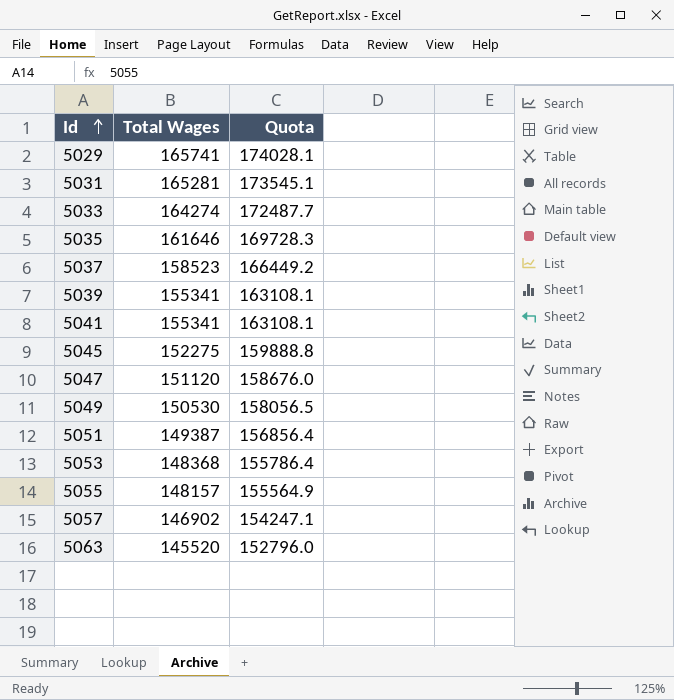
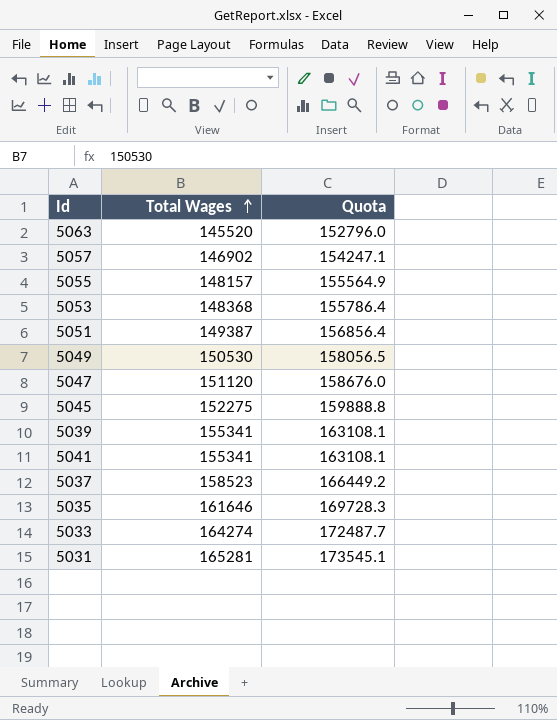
row order: Id ascending -> Total Wages ascending
row 5029: 165741 | 174028.1 -> none

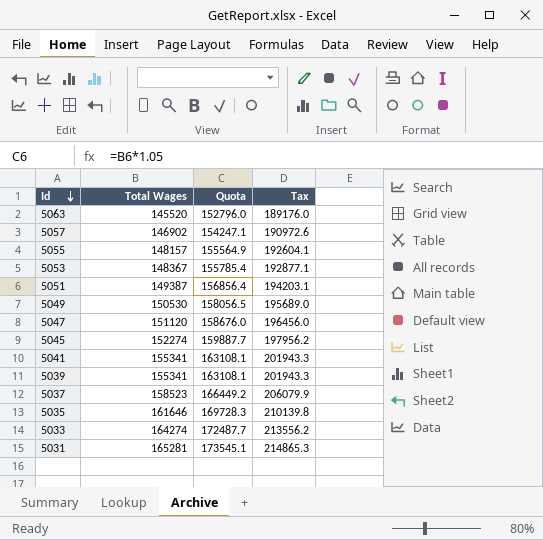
row order: Total Wages ascending -> Id descending
column Tax | formula: none -> [Total Wages] * 1.3
5053 | Total Wages: 148368 -> 148367
5053 | Quota: 155786.4 -> 155785.4
5045 | Total Wages: 152275 -> 152274
5045 | Quota: 159888.8 -> 159887.7

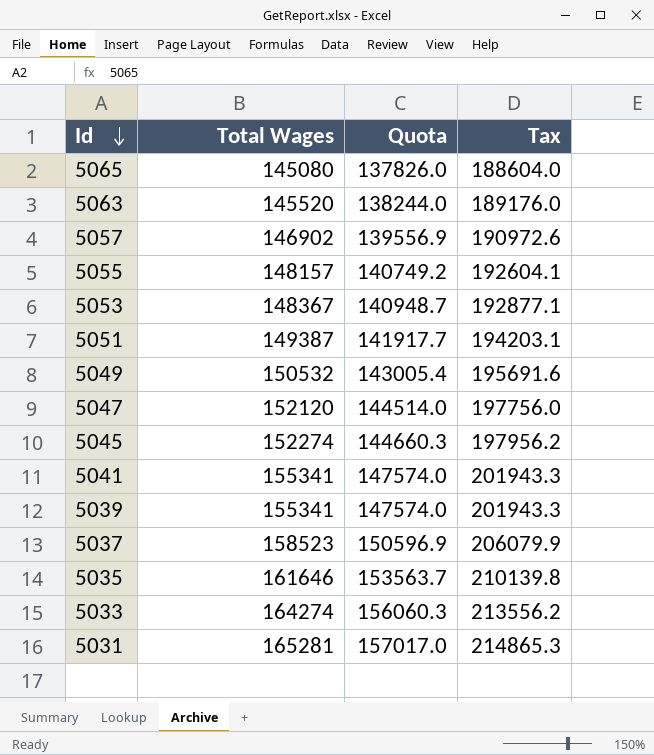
column Quota | formula: [Total Wages] * 1.05 -> [Total Wages] * 0.95
row 5065: none -> 145080 | 137826.0 | 188604.0
5049 | Total Wages: 150530 -> 150532
5049 | Tax: 195689.0 -> 195691.6
5047 | Total Wages: 151120 -> 152120
5047 | Tax: 196456.0 -> 197756.0

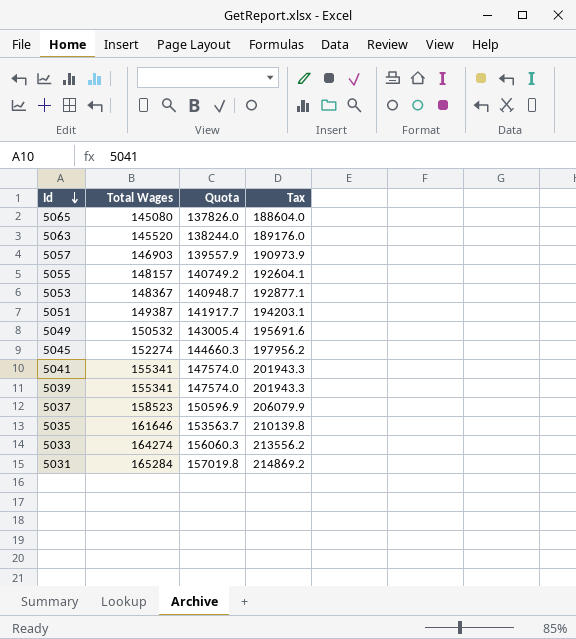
row 5047: 152120 | 144514.0 | 197756.0 -> none
5057 | Total Wages: 146902 -> 146903
5057 | Quota: 139556.9 -> 139557.9
5057 | Tax: 190972.6 -> 190973.9
5031 | Total Wages: 165281 -> 165284
5031 | Quota: 157017.0 -> 157019.8
5031 | Tax: 214865.3 -> 214869.2

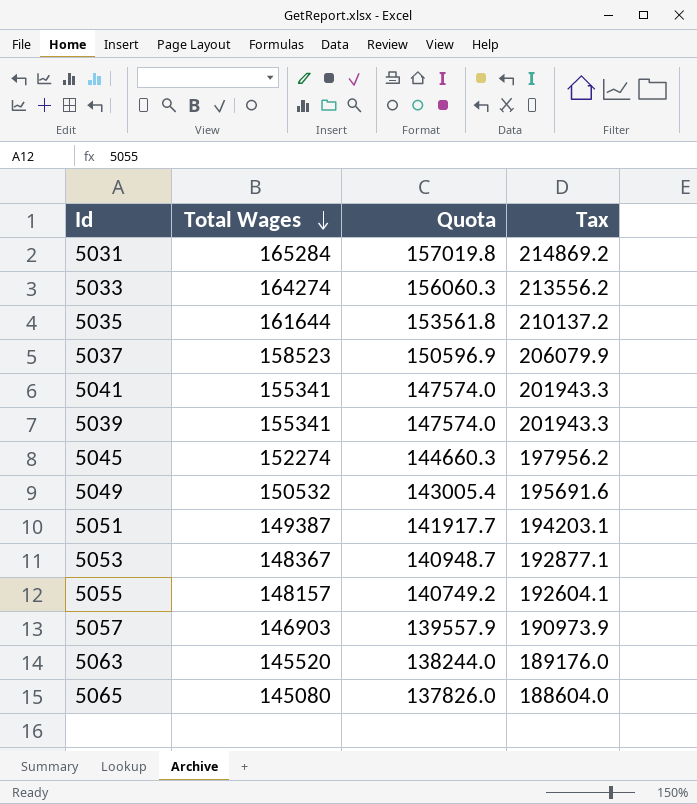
row order: Id descending -> Total Wages descending
5035 | Total Wages: 161646 -> 161644
5035 | Quota: 153563.7 -> 153561.8
5035 | Tax: 210139.8 -> 210137.2

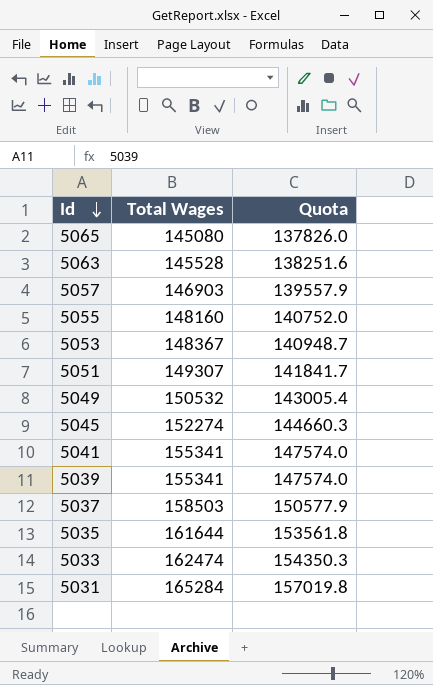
row order: Total Wages descending -> Id descending
column Tax | formula: [Total Wages] * 1.3 -> none
5063 | Total Wages: 145520 -> 145528
5063 | Quota: 138244.0 -> 138251.6
5055 | Total Wages: 148157 -> 148160
5055 | Quota: 140749.2 -> 140752.0
5051 | Total Wages: 149387 -> 149307
5051 | Quota: 141917.7 -> 141841.7
5037 | Total Wages: 158523 -> 158503
5037 | Quota: 150596.9 -> 150577.9
5033 | Total Wages: 164274 -> 162474
5033 | Quota: 156060.3 -> 154350.3

